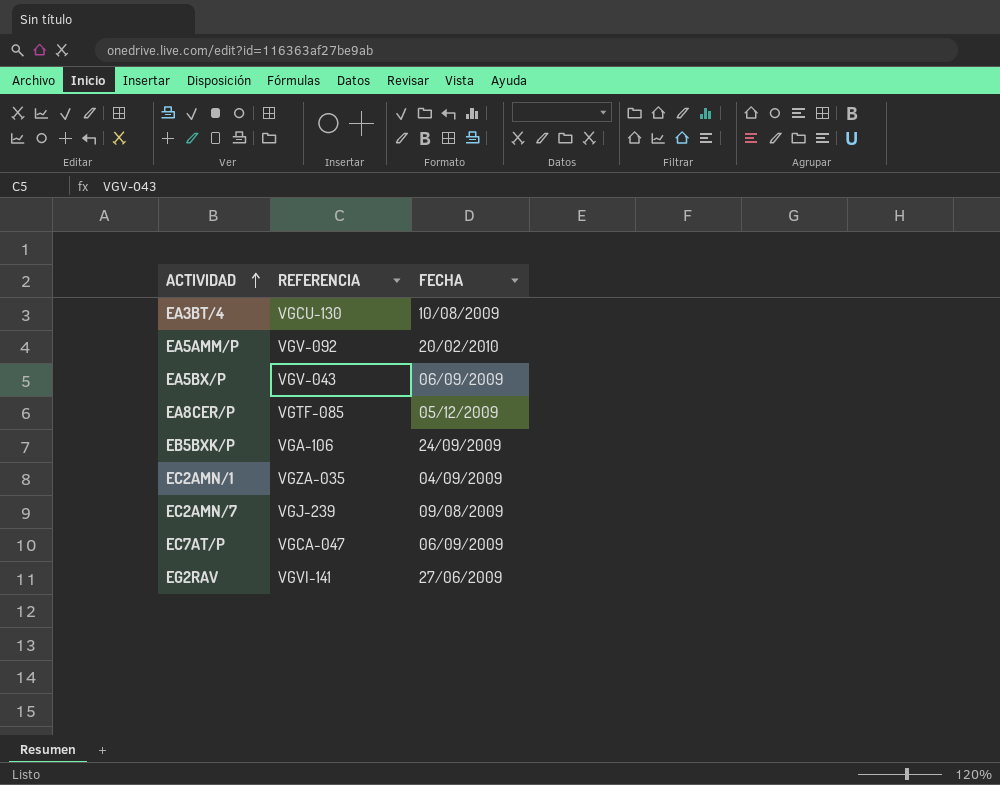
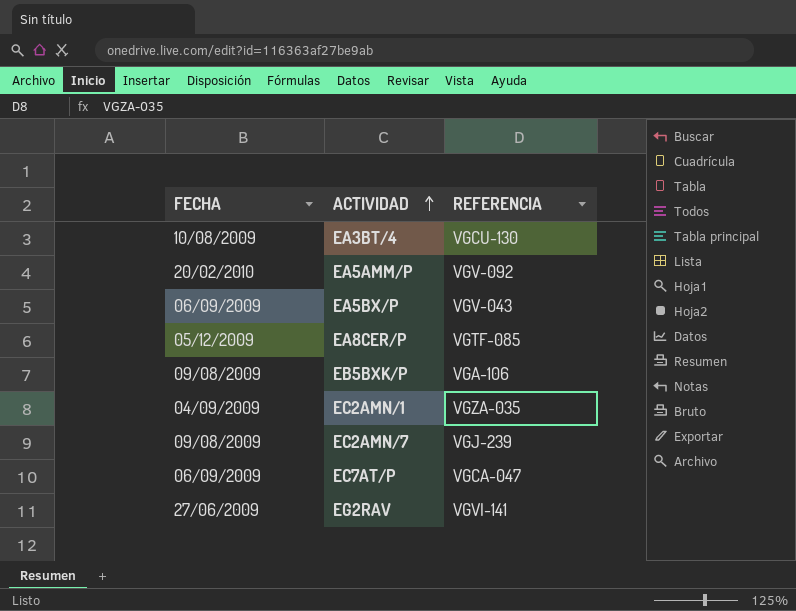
column FECHA | position: 3 -> 1
EB5BXK/P | FECHA: 24/09/2009 -> 09/08/2009

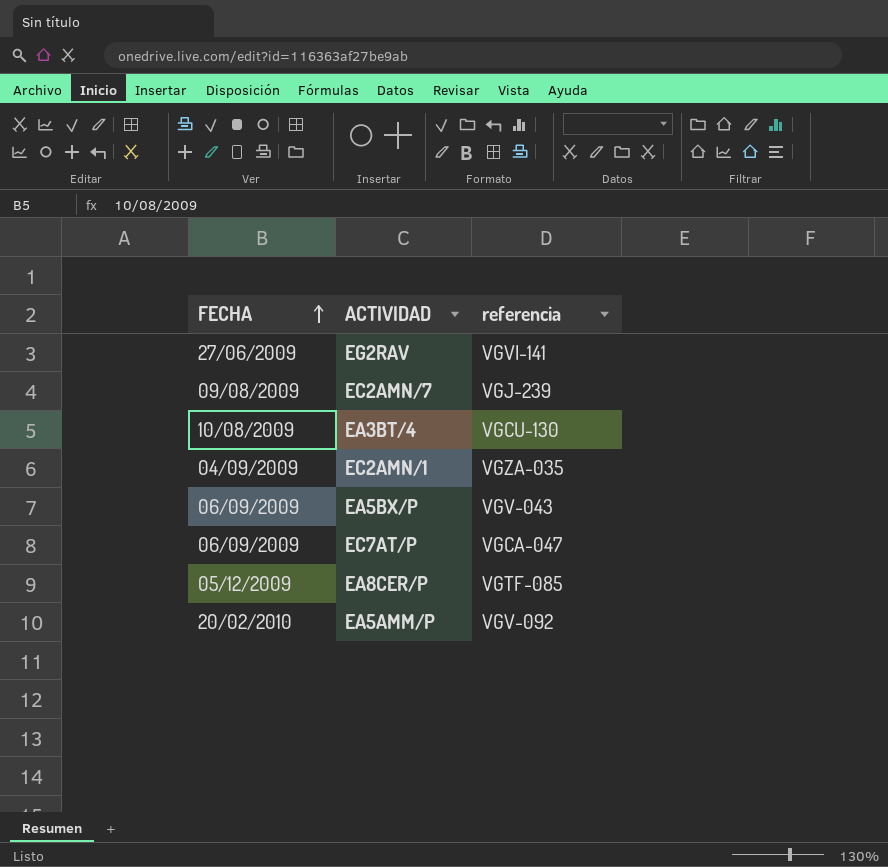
row order: ACTIVIDAD ascending -> FECHA ascending
column name: REFERENCIA -> referencia
row EB5BXK/P: 09/08/2009 | VGA-106 -> none

